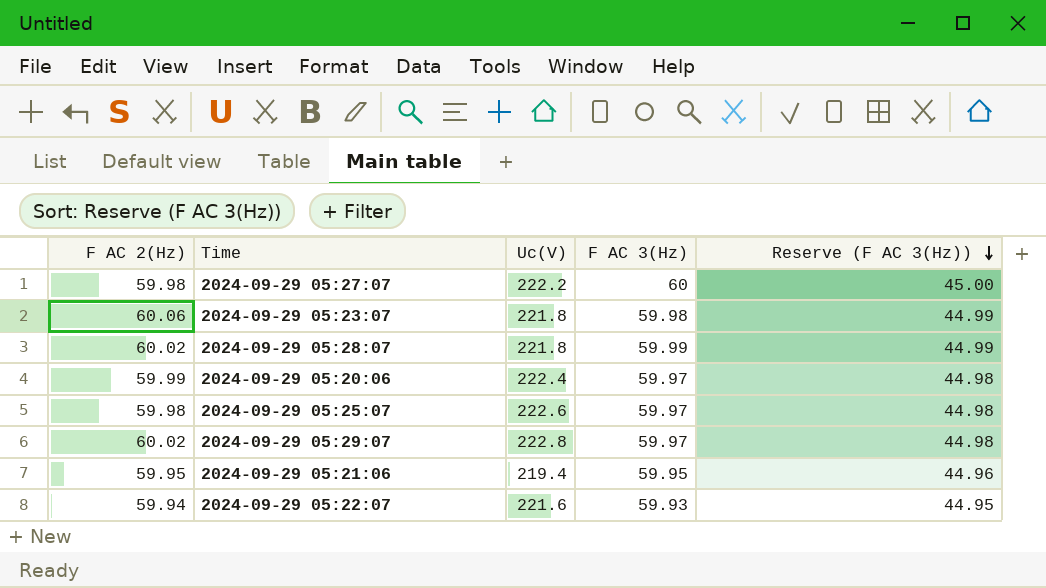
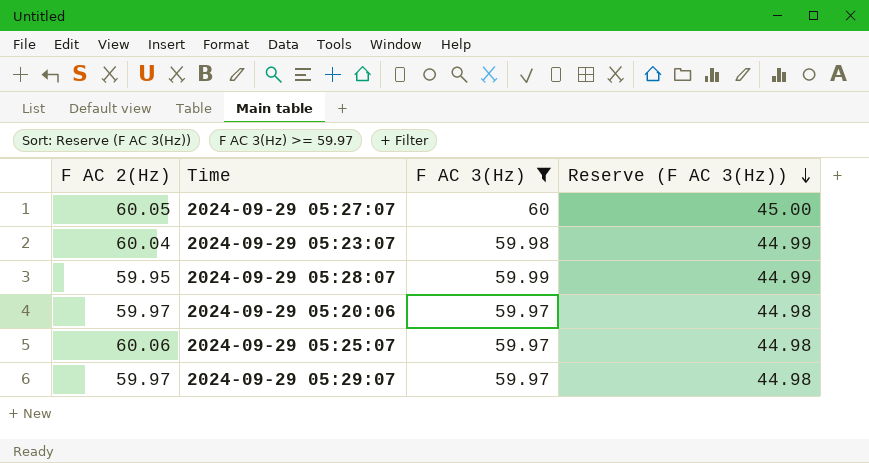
filter: none -> F AC 3(Hz) >= 59.97
column Uc(V) | position: 3 -> none
2024-09-29 05:27:07 | F AC 2(Hz): 59.98 -> 60.05
2024-09-29 05:23:07 | F AC 2(Hz): 60.06 -> 60.04
2024-09-29 05:28:07 | F AC 2(Hz): 60.02 -> 59.95
2024-09-29 05:20:06 | F AC 2(Hz): 59.99 -> 59.97
2024-09-29 05:25:07 | F AC 2(Hz): 59.98 -> 60.06
2024-09-29 05:29:07 | F AC 2(Hz): 60.02 -> 59.97

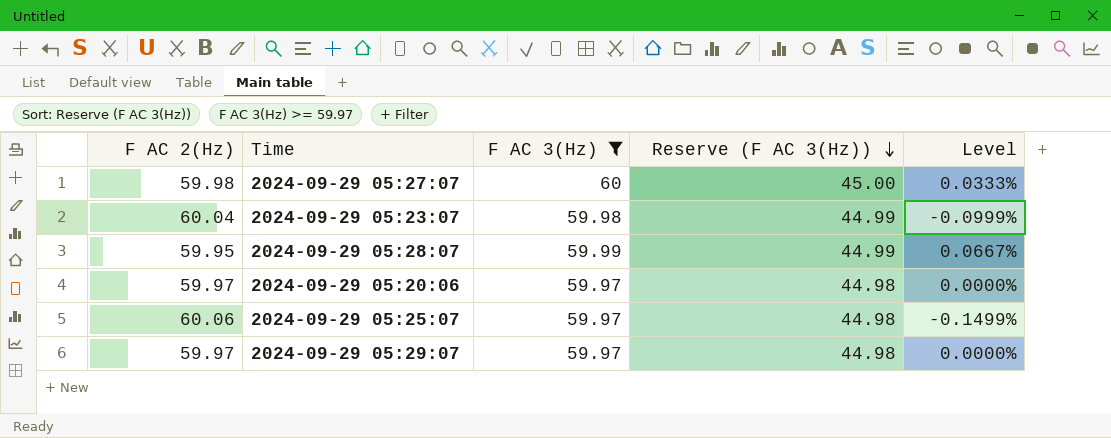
column Level | formula: none -> ([F AC 3(Hz)] - [F AC 2(Hz)]) / [F AC 2(Hz)]
2024-09-29 05:27:07 | F AC 2(Hz): 60.05 -> 59.98

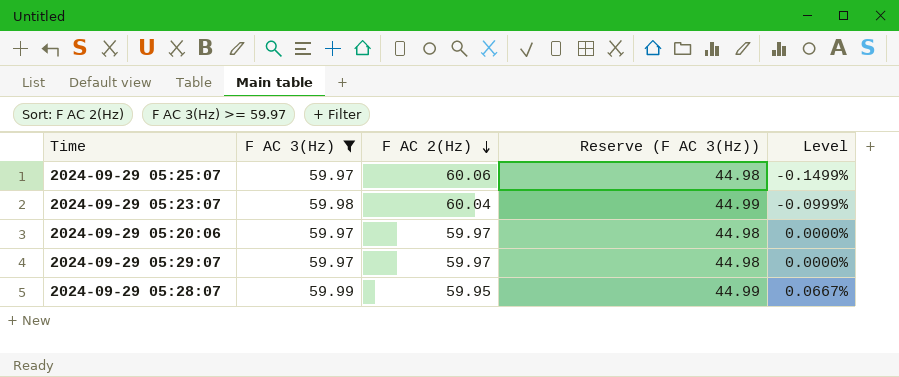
row order: Reserve (F AC 3(Hz)) descending -> F AC 2(Hz) descending
column F AC 2(Hz) | position: 1 -> 3
row 2024-09-29 05:27:07: 59.98 | 60 | 45.00 | 0.0333% -> none

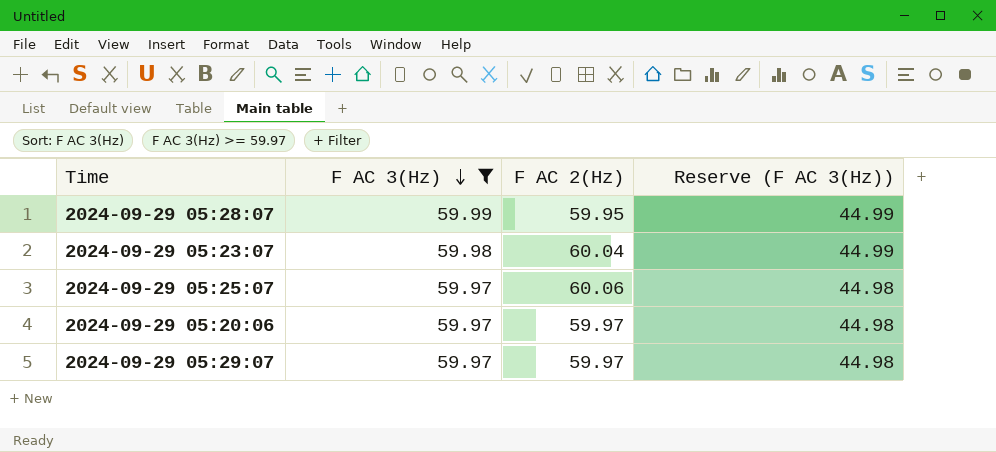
row order: F AC 2(Hz) descending -> F AC 3(Hz) descending
column Level | formula: ([F AC 3(Hz)] - [F AC 2(Hz)]) / [F AC 2(Hz)] -> none

